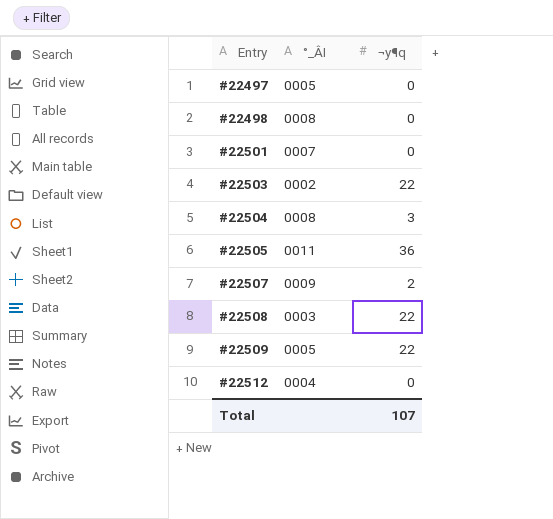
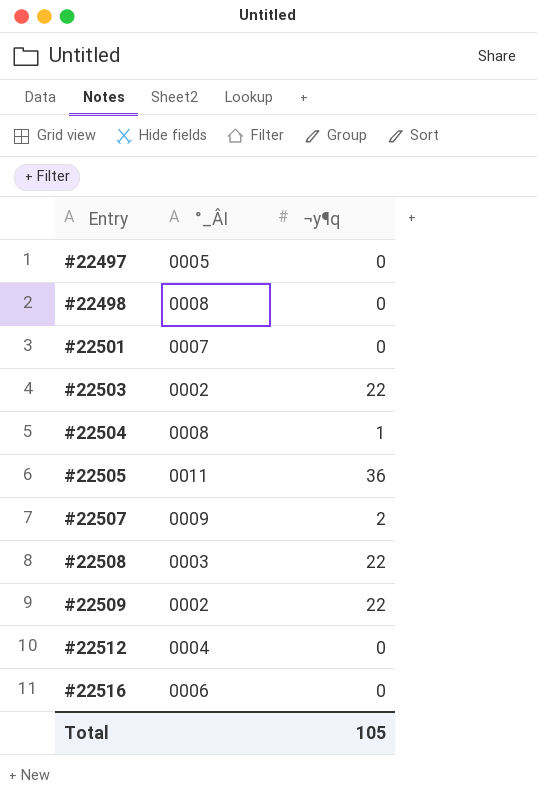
#22504 | ¬y¶q: 3 -> 1
#22509 | °_ÂI: 0005 -> 0002
row #22516: none -> 0006 | 0
Total | ¬y¶q: 107 -> 105

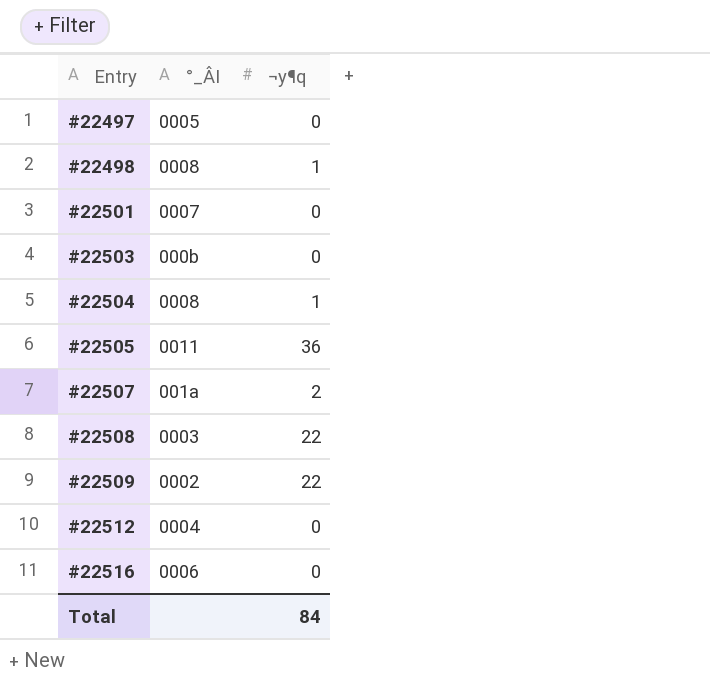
#22498 | ¬y¶q: 0 -> 1
#22503 | °_ÂI: 0002 -> 000b
#22503 | ¬y¶q: 22 -> 0
#22507 | °_ÂI: 0009 -> 001a
Total | ¬y¶q: 105 -> 84

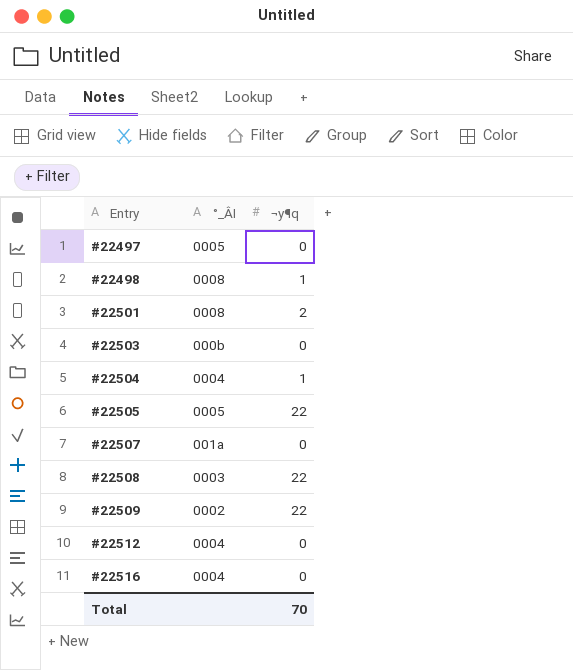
#22501 | °_ÂI: 0007 -> 0008
#22501 | ¬y¶q: 0 -> 2
#22504 | °_ÂI: 0008 -> 0004
#22505 | °_ÂI: 0011 -> 0005
#22505 | ¬y¶q: 36 -> 22
#22507 | ¬y¶q: 2 -> 0
#22516 | °_ÂI: 0006 -> 0004
Total | ¬y¶q: 84 -> 70

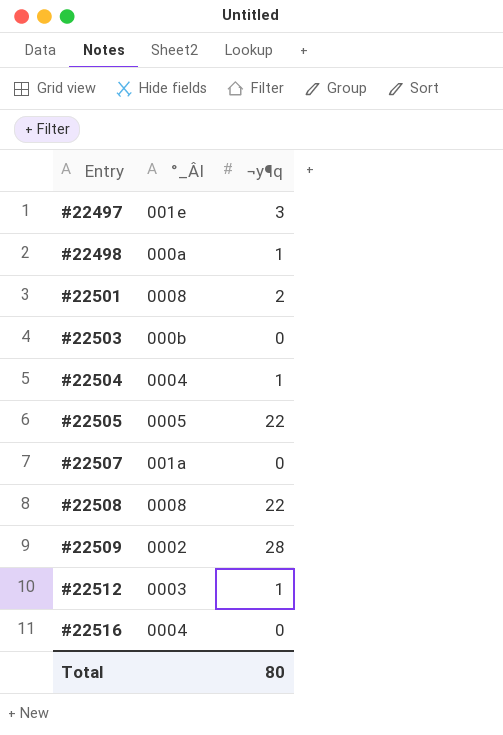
#22497 | °_ÂI: 0005 -> 001e
#22497 | ¬y¶q: 0 -> 3
#22498 | °_ÂI: 0008 -> 000a
#22508 | °_ÂI: 0003 -> 0008
#22509 | ¬y¶q: 22 -> 28
#22512 | °_ÂI: 0004 -> 0003
#22512 | ¬y¶q: 0 -> 1
Total | ¬y¶q: 70 -> 80

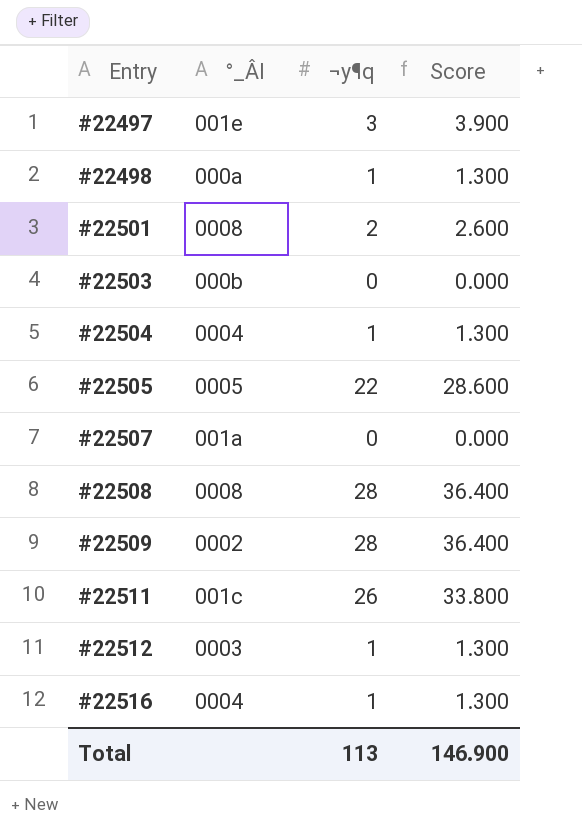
column Score | formula: none -> [¬y¶q] * 1.3
#22508 | ¬y¶q: 22 -> 28
row #22511: none -> 001c | 26 | 33.800
#22516 | ¬y¶q: 0 -> 1
Total | ¬y¶q: 80 -> 113

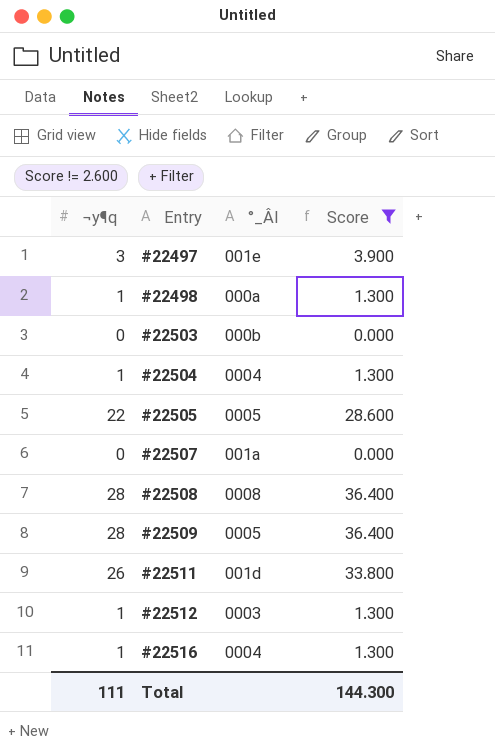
filter: none -> Score != 2.600
column ¬y¶q | position: 3 -> 1
#22509 | °_ÂI: 0002 -> 0005
#22511 | °_ÂI: 001c -> 001d
Total | ¬y¶q: 113 -> 111
Total | Score: 146.900 -> 144.300

